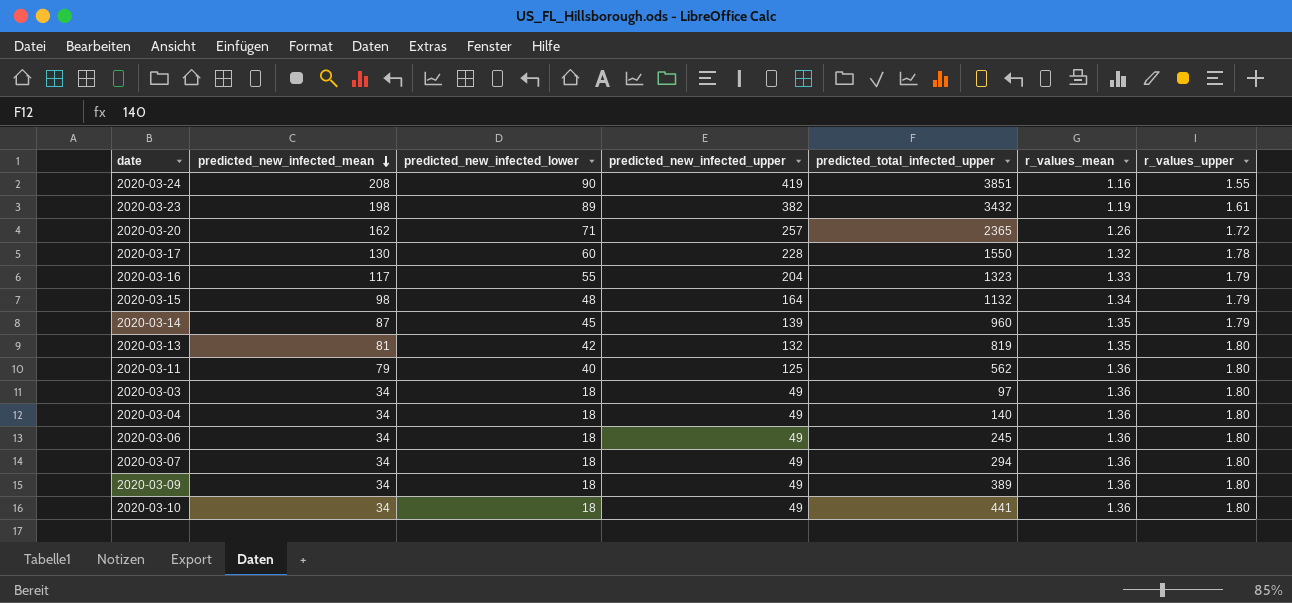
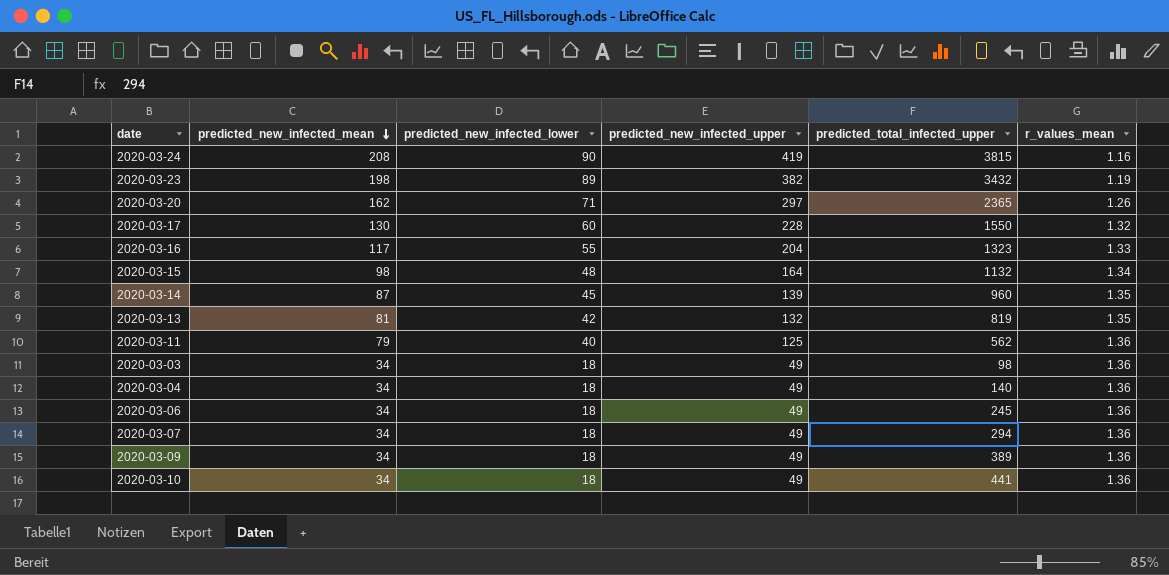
column r_values_upper | position: 7 -> none
2020-03-24 | predicted_total_infected_upper: 3851 -> 3815
2020-03-20 | predicted_new_infected_upper: 257 -> 297
2020-03-03 | predicted_total_infected_upper: 97 -> 98

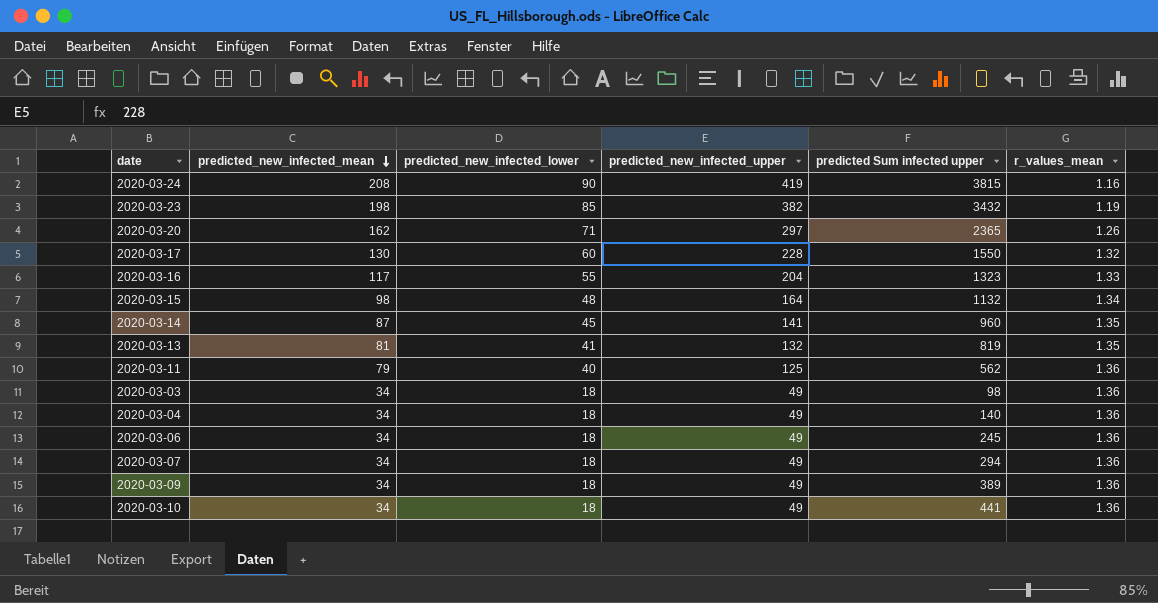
column name: predicted_total_infected_upper -> predicted Sum infected upper
2020-03-23 | predicted_new_infected_lower: 89 -> 85
2020-03-14 | predicted_new_infected_upper: 139 -> 141
2020-03-13 | predicted_new_infected_lower: 42 -> 41

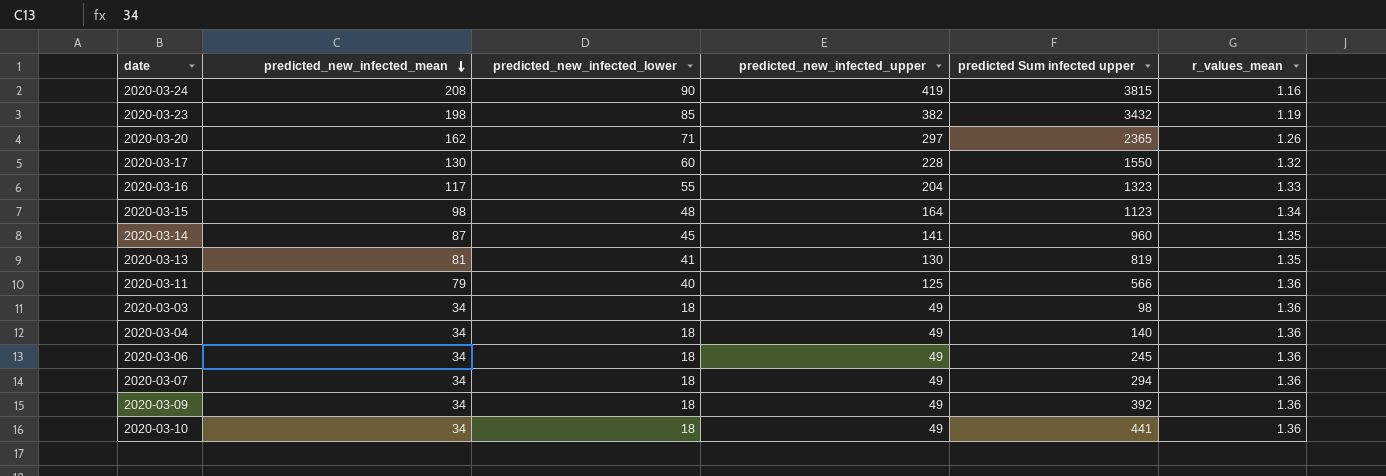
2020-03-15 | predicted Sum infected upper: 1132 -> 1123
2020-03-13 | predicted_new_infected_upper: 132 -> 130
2020-03-11 | predicted Sum infected upper: 562 -> 566
2020-03-09 | predicted Sum infected upper: 389 -> 392

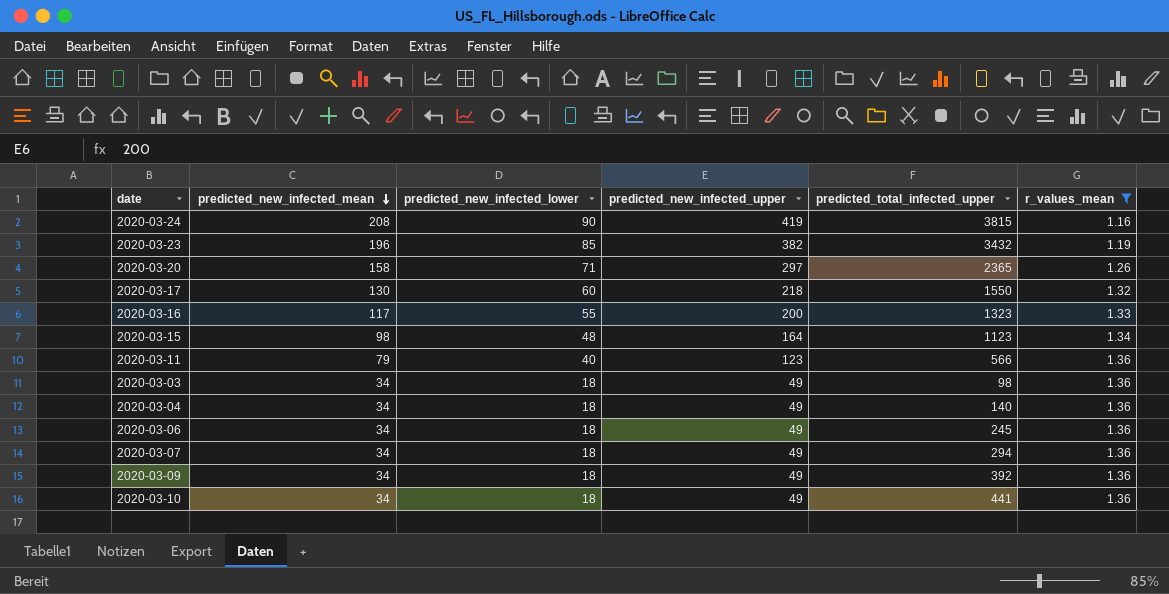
filter: none -> r_values_mean != 1.35
column name: predicted Sum infected upper -> predicted_total_infected_upper
2020-03-23 | predicted_new_infected_mean: 198 -> 196
2020-03-20 | predicted_new_infected_mean: 162 -> 158
2020-03-17 | predicted_new_infected_upper: 228 -> 218
2020-03-16 | predicted_new_infected_upper: 204 -> 200
2020-03-11 | predicted_new_infected_upper: 125 -> 123

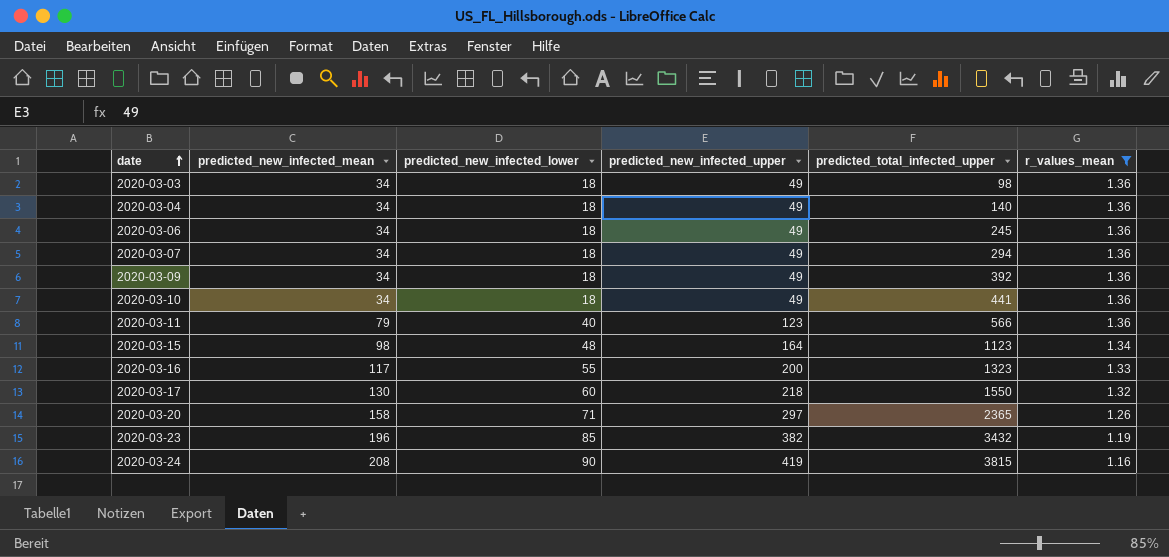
row order: predicted_new_infected_mean descending -> date ascending

